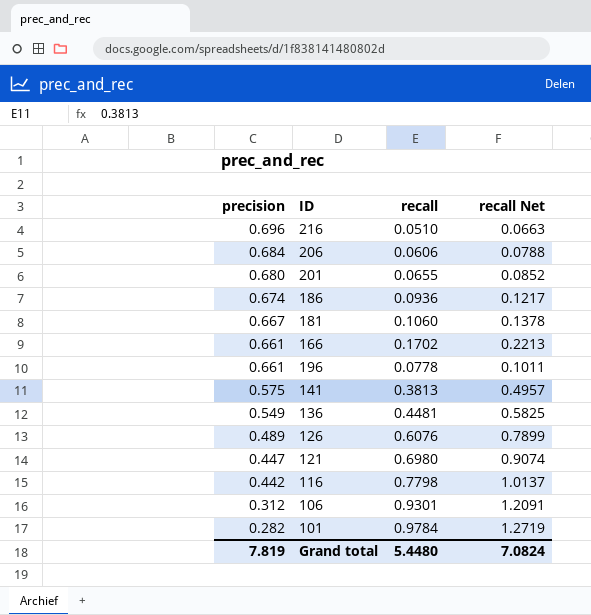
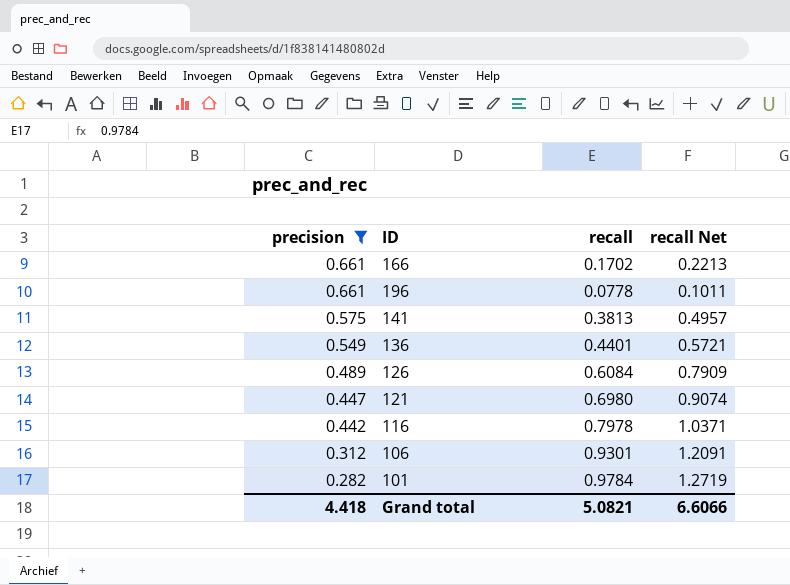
filter: none -> precision <= 0.661
136 | recall: 0.4481 -> 0.4401
136 | recall Net: 0.5825 -> 0.5721
126 | recall: 0.6076 -> 0.6084
126 | recall Net: 0.7899 -> 0.7909
116 | recall: 0.7798 -> 0.7978
116 | recall Net: 1.0137 -> 1.0371
Grand total | precision: 7.819 -> 4.418
Grand total | recall: 5.4480 -> 5.0821
Grand total | recall Net: 7.0824 -> 6.6066

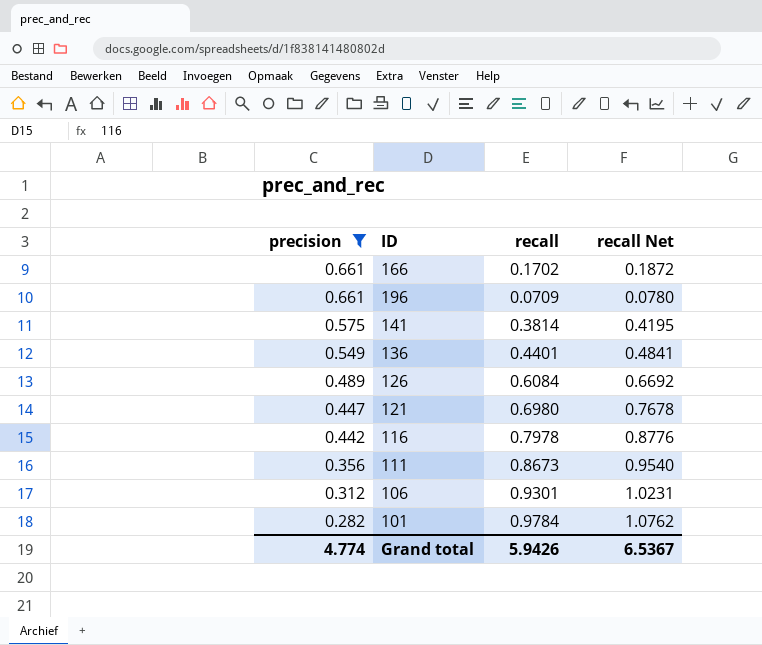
column recall Net | formula: [recall] * 1.3 -> [recall] * 1.1
196 | recall: 0.0778 -> 0.0709
141 | recall: 0.3813 -> 0.3814
row 111: none -> 0.356 | 0.8673 | 0.9540
Grand total | precision: 4.418 -> 4.774
Grand total | recall: 5.0821 -> 5.9426
Grand total | recall Net: 6.6066 -> 6.5367

